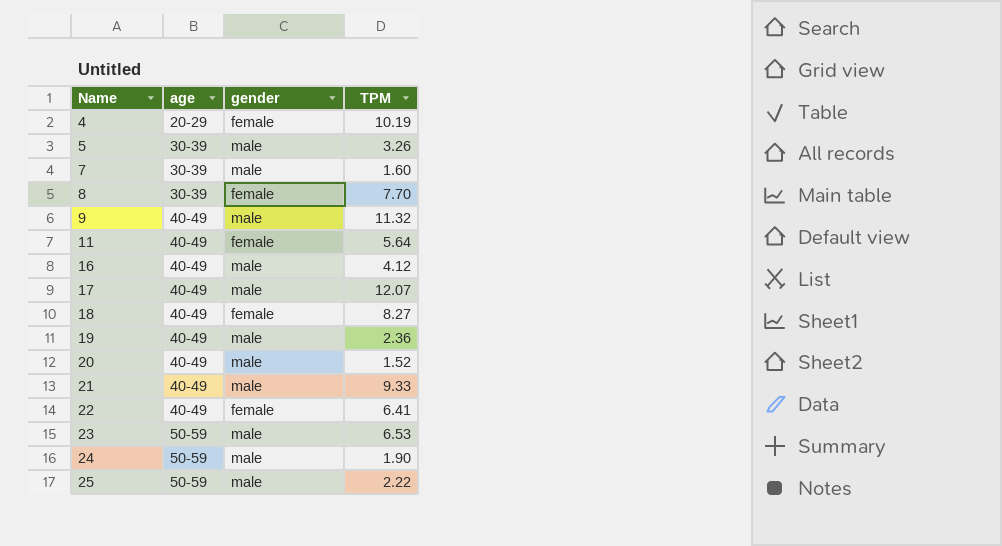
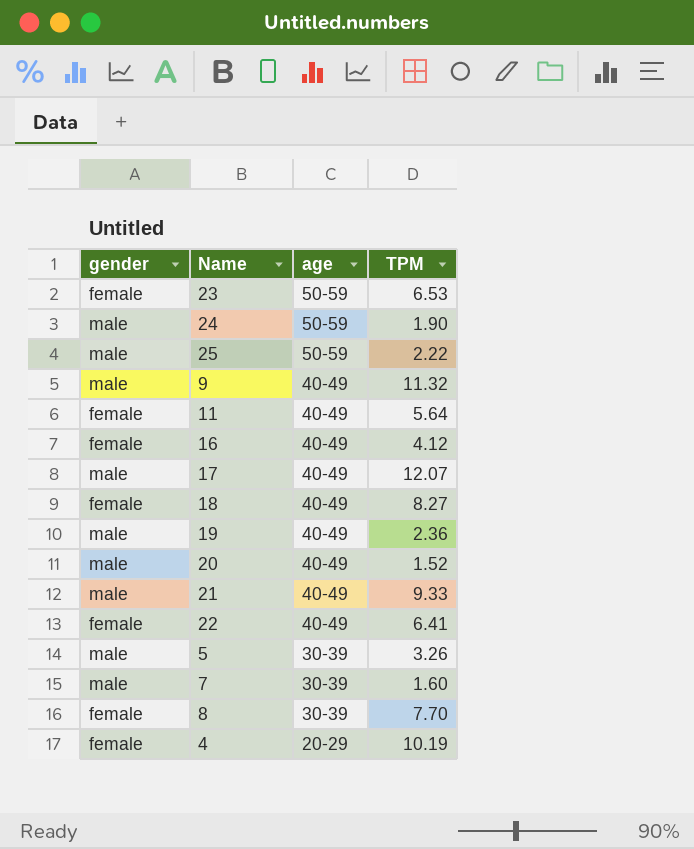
row order: Name ascending -> age descending
column gender | position: 3 -> 1
23 | gender: male -> female
16 | gender: male -> female

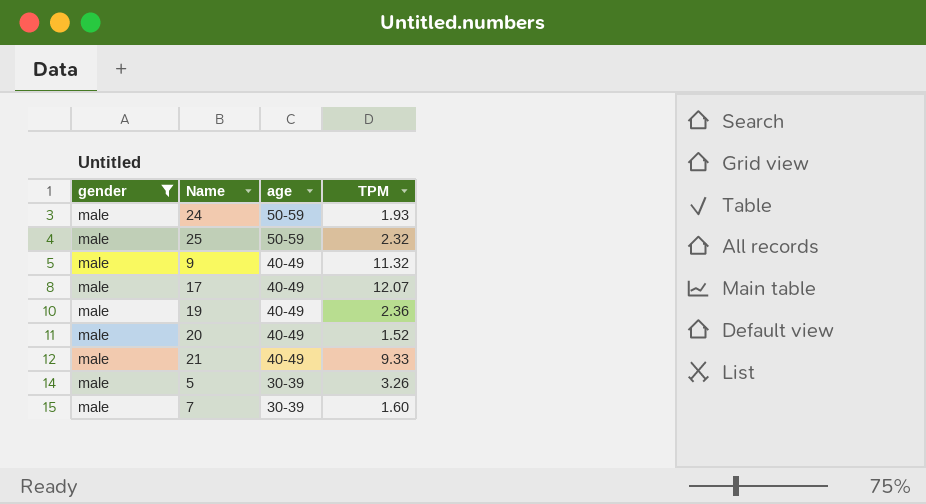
filter: none -> gender = male
24 | TPM: 1.90 -> 1.93
25 | TPM: 2.22 -> 2.32

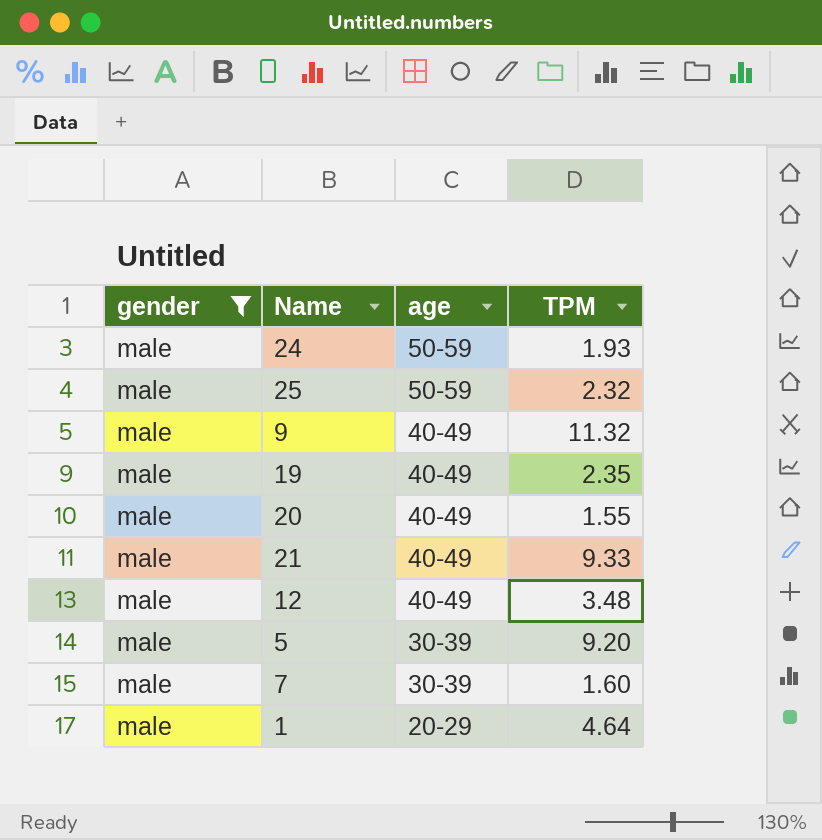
row 17: male | 40-49 | 12.07 -> none
19 | TPM: 2.36 -> 2.35
20 | TPM: 1.52 -> 1.55
row 12: none -> male | 40-49 | 3.48
5 | TPM: 3.26 -> 9.20
row 1: none -> male | 20-29 | 4.64

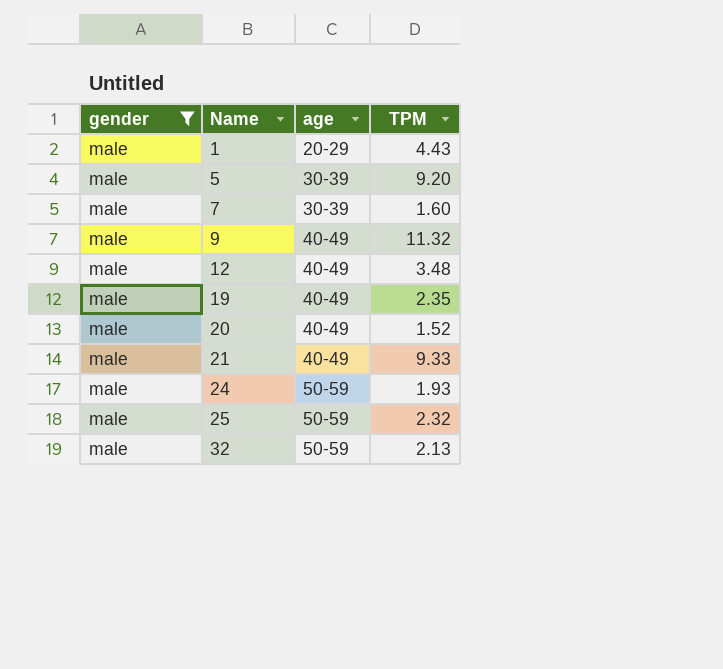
row order: age descending -> Name ascending
1 | TPM: 4.64 -> 4.43
20 | TPM: 1.55 -> 1.52
row 32: none -> male | 50-59 | 2.13

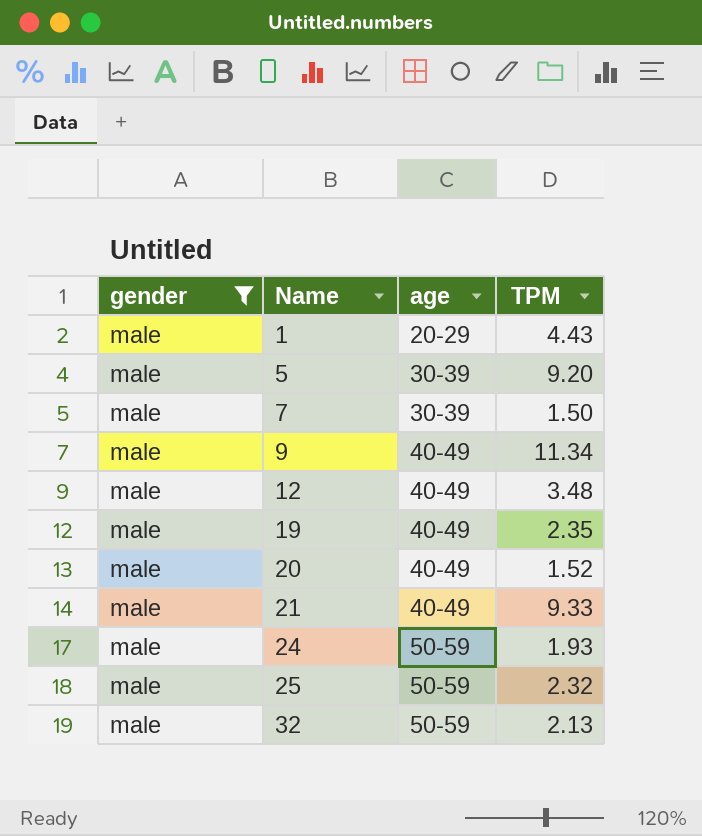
7 | TPM: 1.60 -> 1.50
9 | TPM: 11.32 -> 11.34

